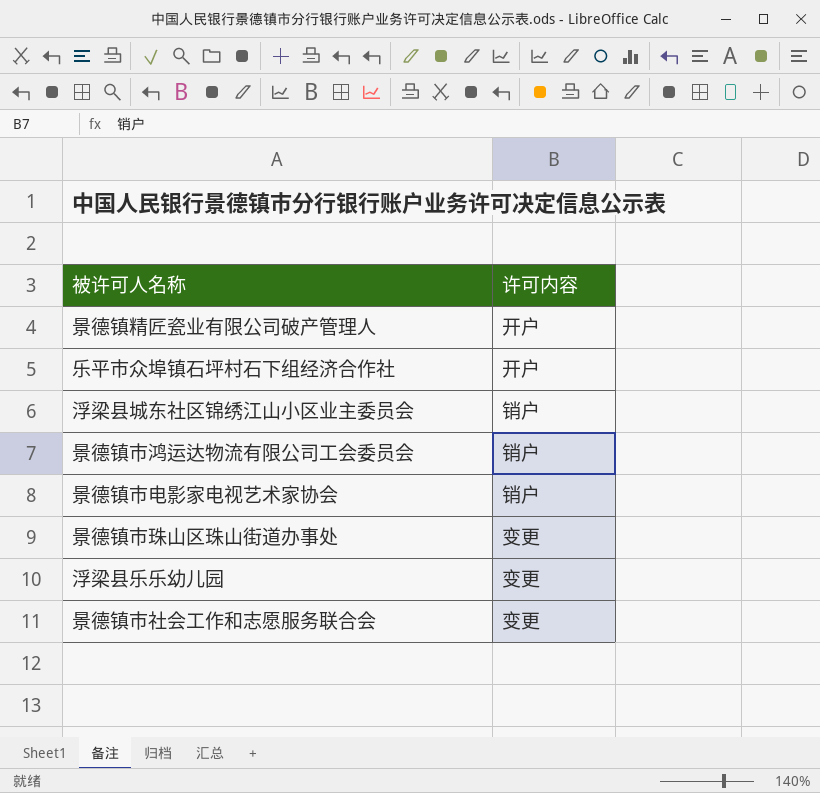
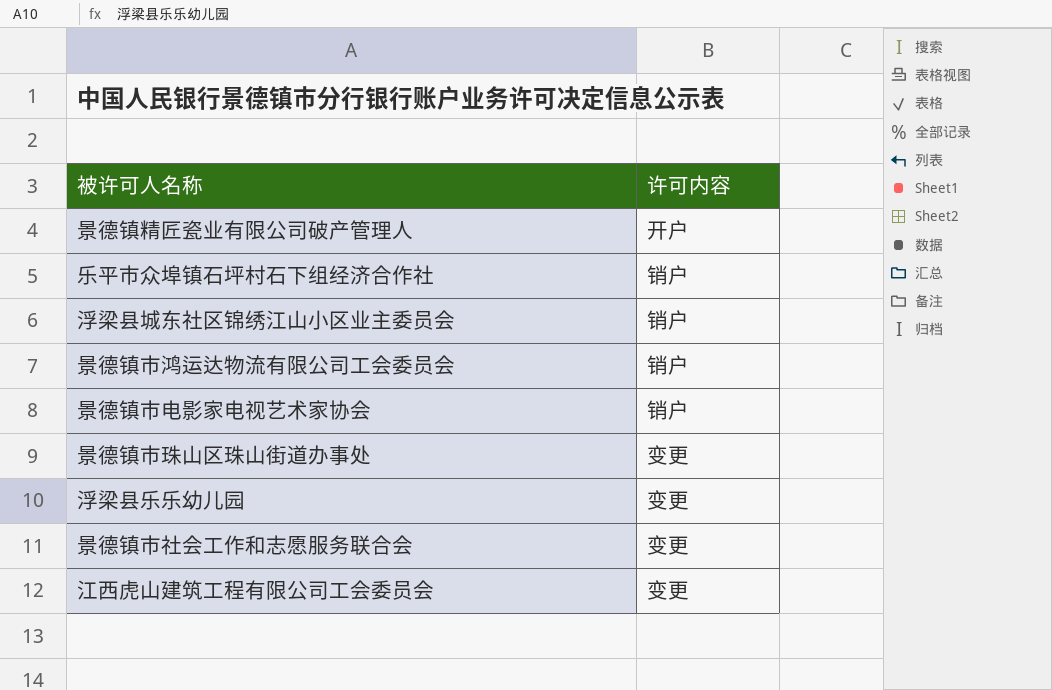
乐平市众埠镇石坪村石下组经济合作社 | 许可内容: 开户 -> 销户
row 江西虎山建筑工程有限公司工会委员会: none -> 变更

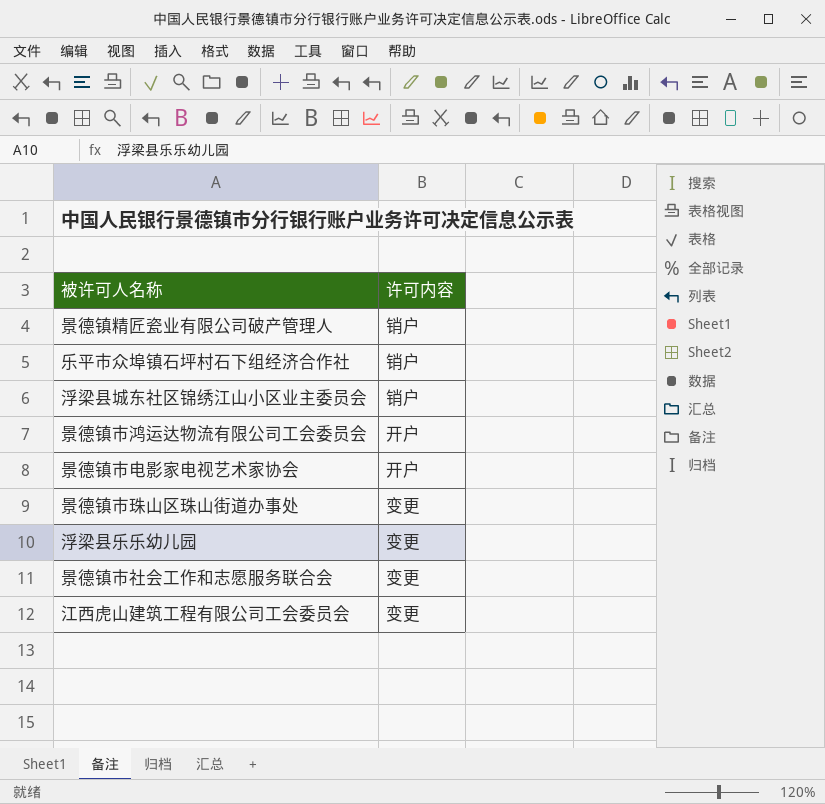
景德镇精匠瓷业有限公司破产管理人 | 许可内容: 开户 -> 销户
景德镇市鸿运达物流有限公司工会委员会 | 许可内容: 销户 -> 开户
景德镇市电影家电视艺术家协会 | 许可内容: 销户 -> 开户

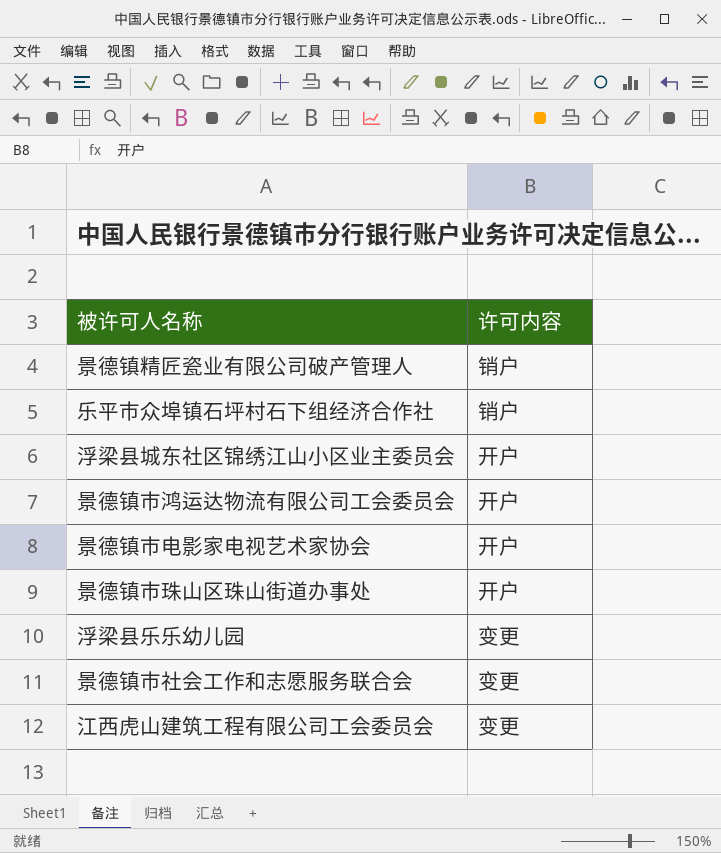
浮梁县城东社区锦绣江山小区业主委员会 | 许可内容: 销户 -> 开户
景德镇市珠山区珠山街道办事处 | 许可内容: 变更 -> 开户

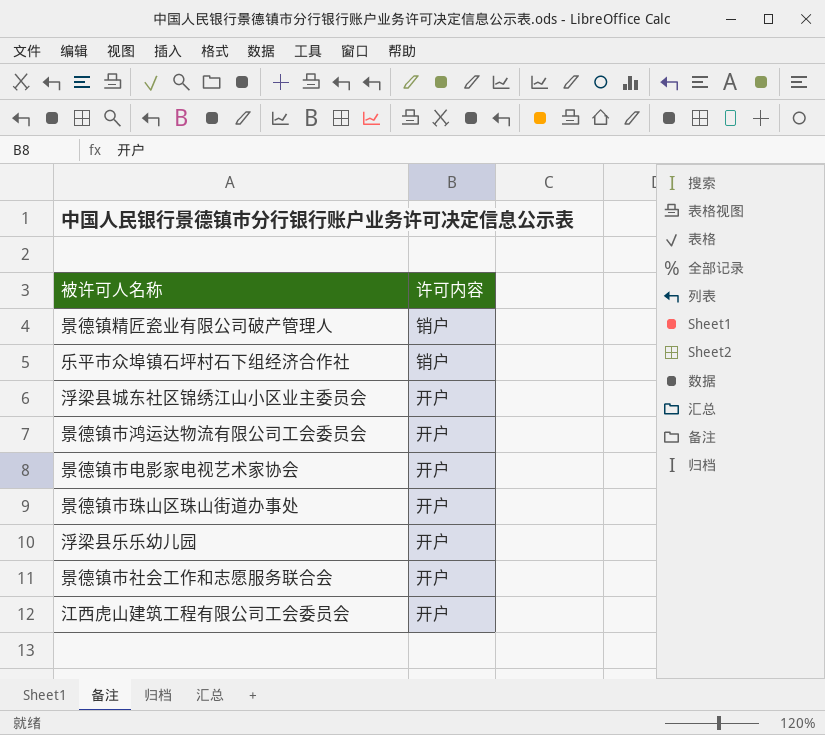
浮梁县乐乐幼儿园 | 许可内容: 变更 -> 开户
景德镇市社会工作和志愿服务联合会 | 许可内容: 变更 -> 开户
江西虎山建筑工程有限公司工会委员会 | 许可内容: 变更 -> 开户

